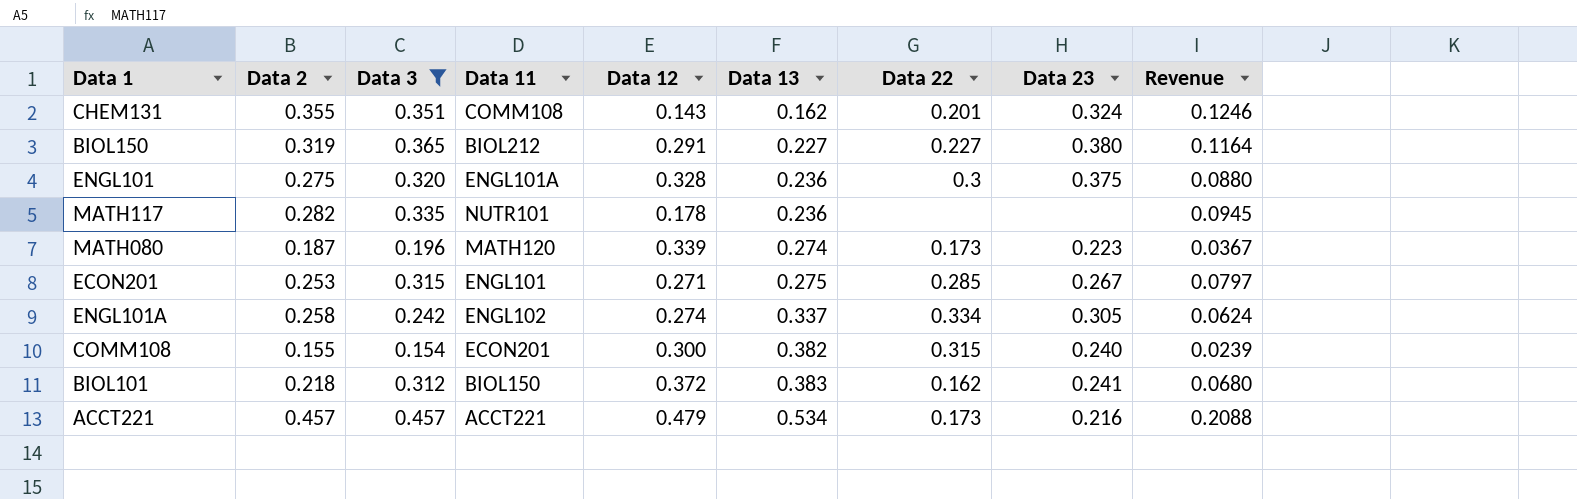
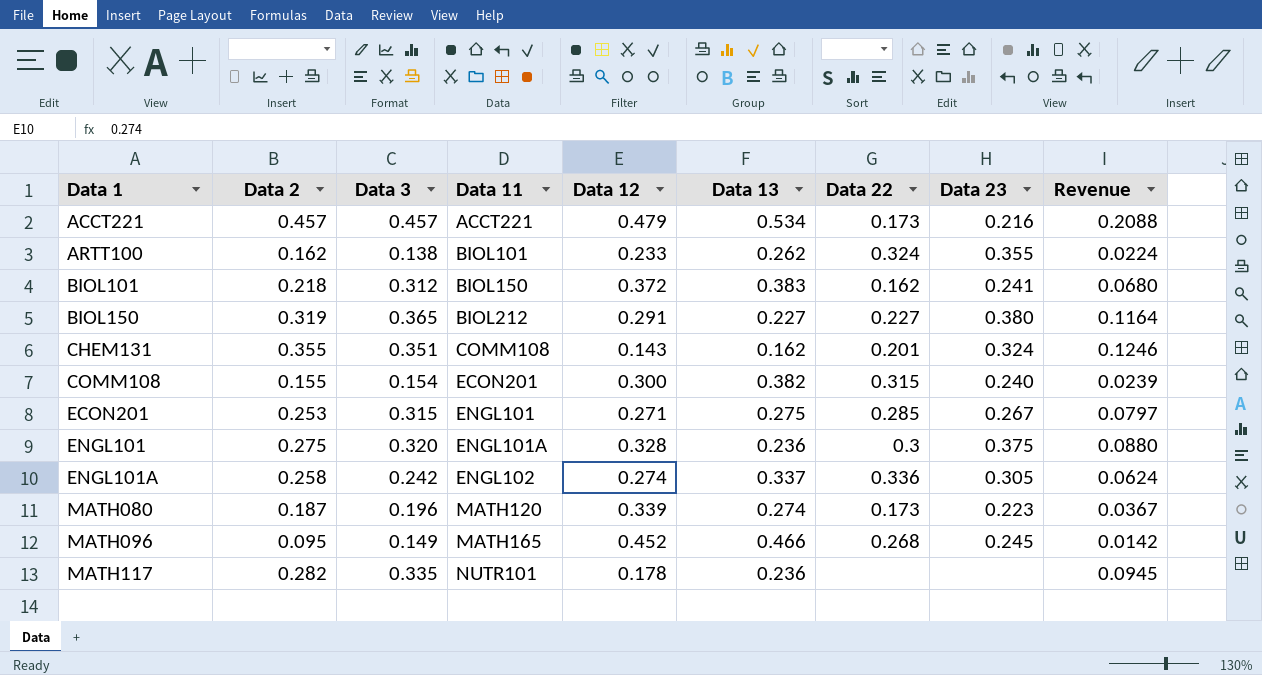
filter: Data 3 >= 0.154 -> none
row order: Data 13 ascending -> Data 1 ascending
ENGL101A | Data 22: 0.334 -> 0.336

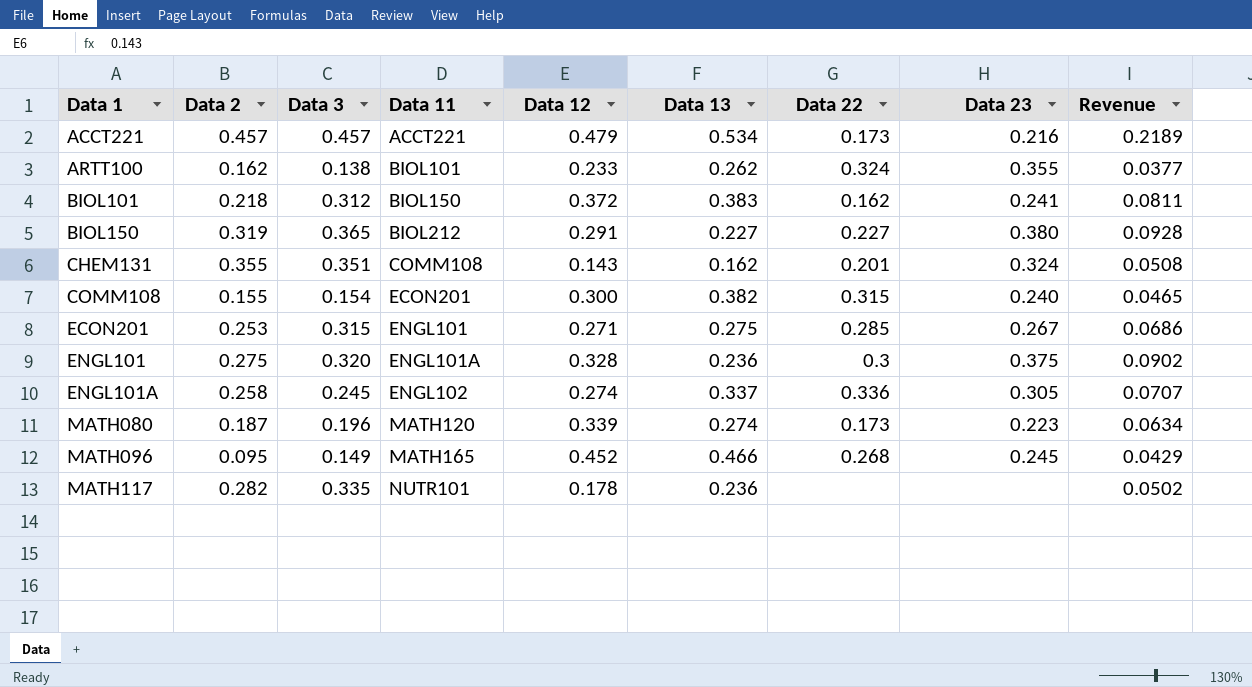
column Revenue | formula: [Data 2] * [Data 3] -> [Data 2] * [Data 12]
ENGL101A | Data 3: 0.242 -> 0.245

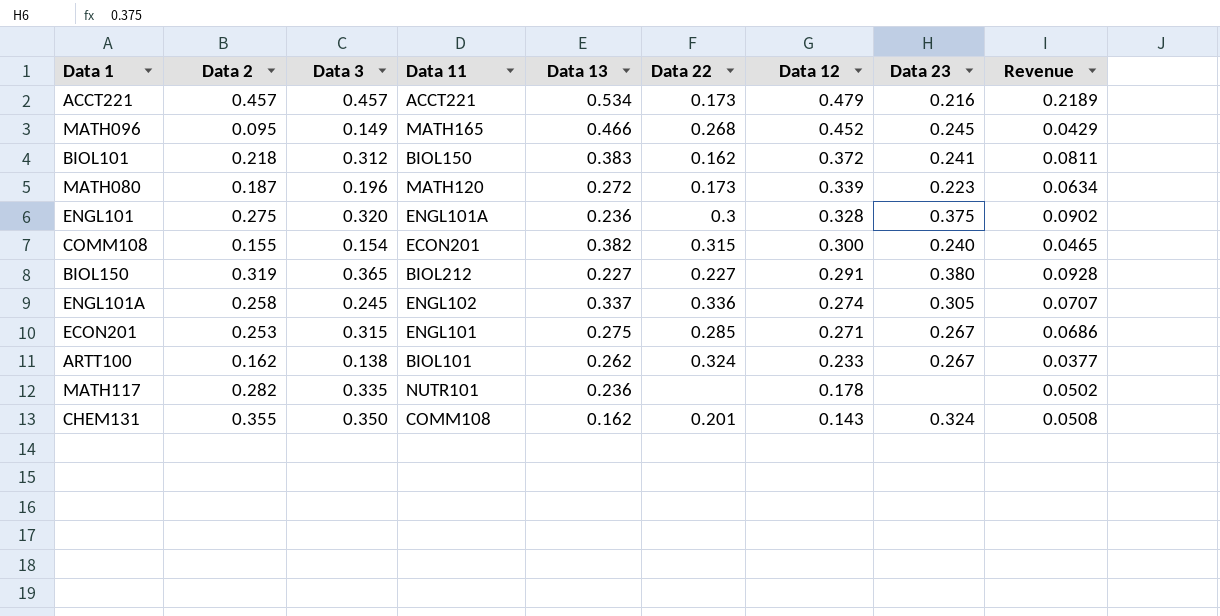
row order: Data 1 ascending -> Data 12 descending
column Data 12 | position: 5 -> 7
MATH080 | Data 13: 0.274 -> 0.272
ARTT100 | Data 23: 0.355 -> 0.267
CHEM131 | Data 3: 0.351 -> 0.350

